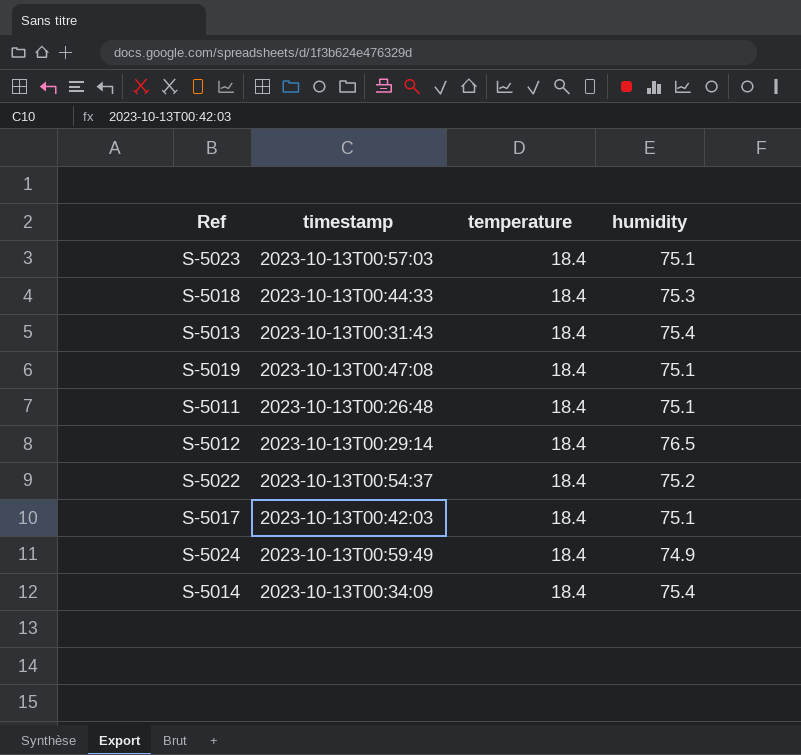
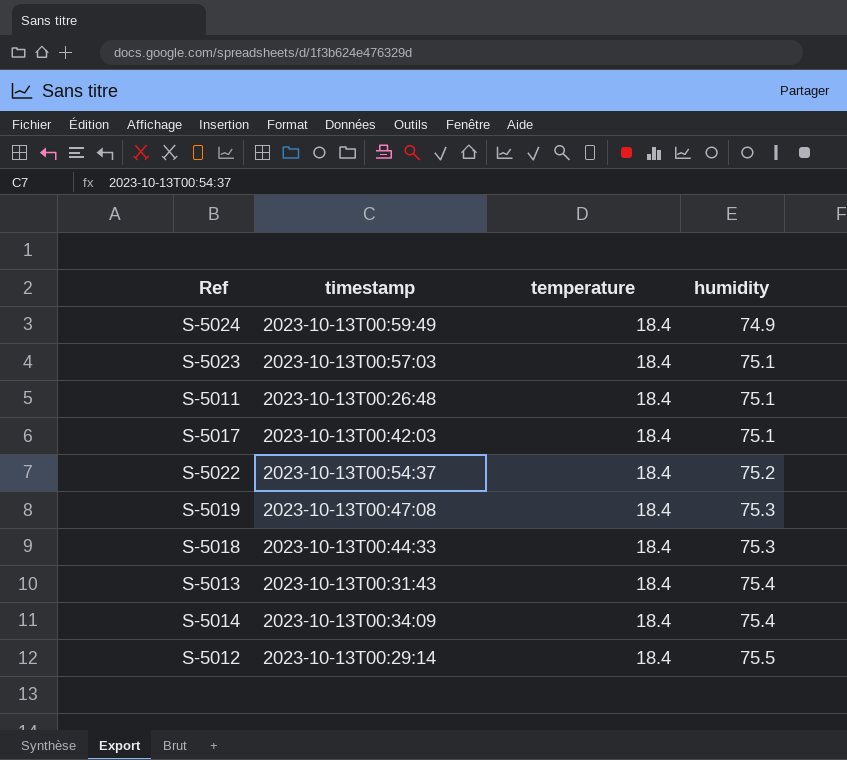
row order: none -> humidity ascending
S-5019 | humidity: 75.1 -> 75.3
S-5012 | humidity: 76.5 -> 75.5

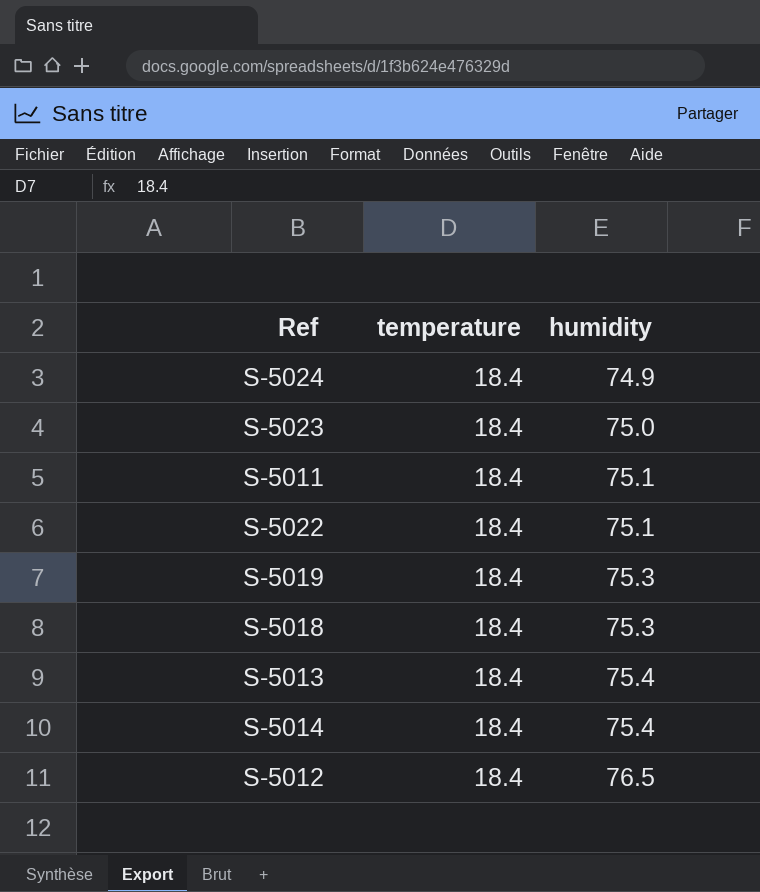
column timestamp | position: 2 -> none
row S-5017: 2023-10-13T00:42:03 | 18.4 | 75.1 -> none
S-5023 | humidity: 75.1 -> 75.0
S-5022 | humidity: 75.2 -> 75.1
S-5012 | humidity: 75.5 -> 76.5

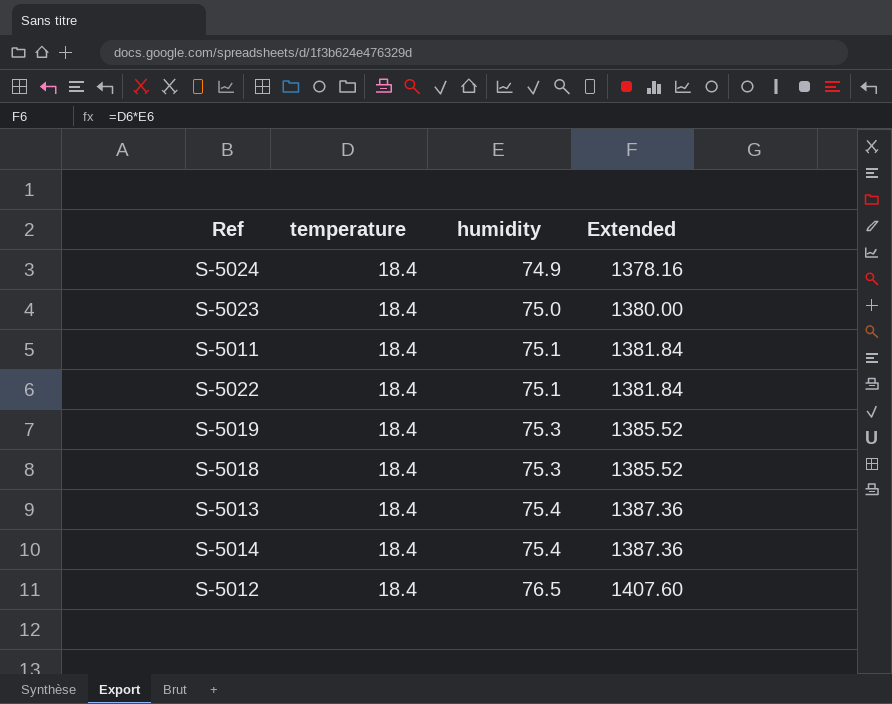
column Extended | formula: none -> [temperature] * [humidity]

